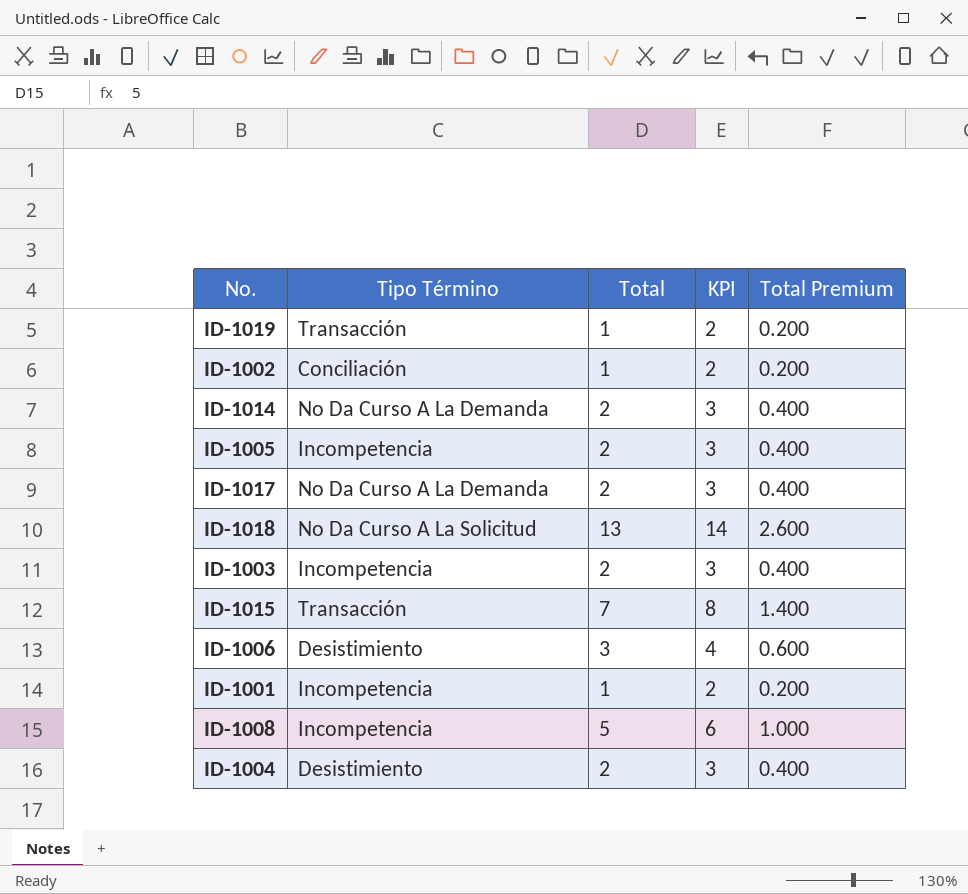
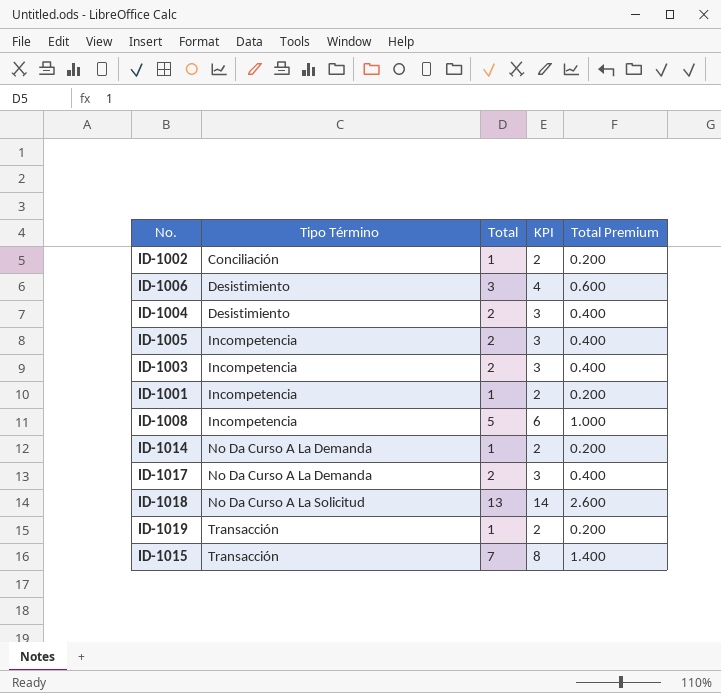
row order: none -> Tipo Término ascending
ID-1014 | Total: 2 -> 1
ID-1014 | KPI: 3 -> 2
ID-1014 | Total Premium: 0.400 -> 0.200

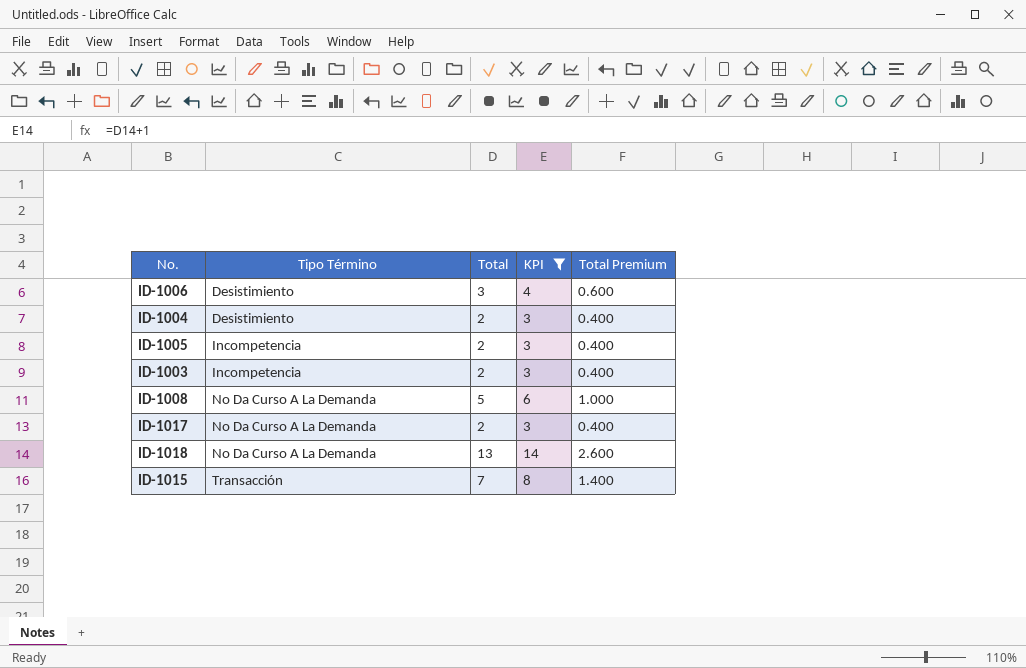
filter: none -> KPI != 2
ID-1008 | Tipo Término: Incompetencia -> No Da Curso A La Demanda
ID-1018 | Tipo Término: No Da Curso A La Solicitud -> No Da Curso A La Demanda

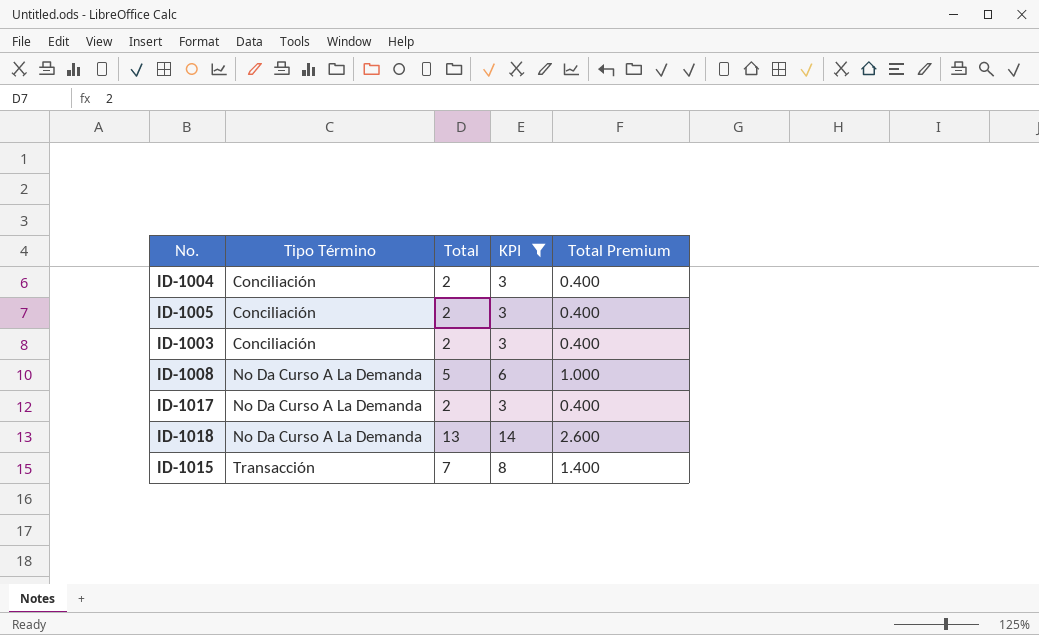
row ID-1006: Desistimiento | 3 | 4 | 0.600 -> none
ID-1004 | Tipo Término: Desistimiento -> Conciliación
ID-1005 | Tipo Término: Incompetencia -> Conciliación
ID-1003 | Tipo Término: Incompetencia -> Conciliación

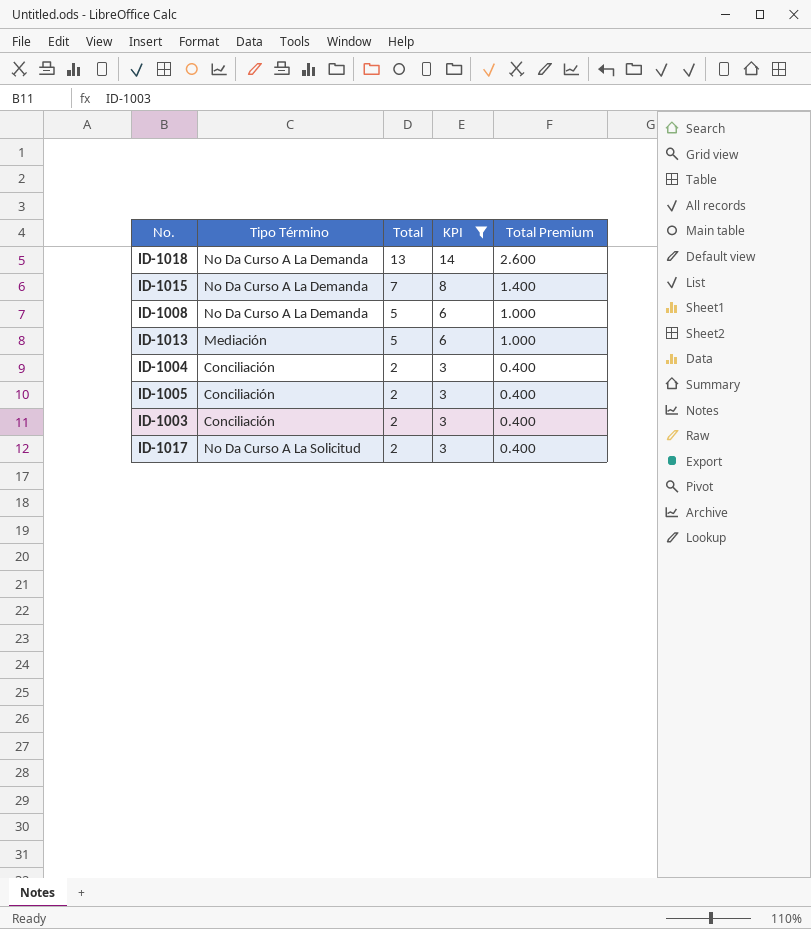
row order: Tipo Término ascending -> Total descending
ID-1015 | Tipo Término: Transacción -> No Da Curso A La Demanda
row ID-1013: none -> Mediación | 5 | 6 | 1.000
ID-1017 | Tipo Término: No Da Curso A La Demanda -> No Da Curso A La Solicitud

